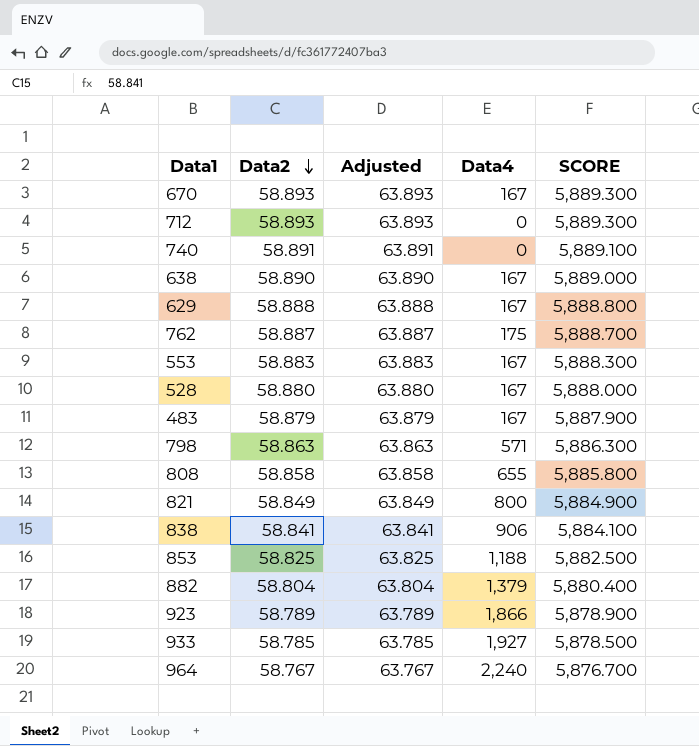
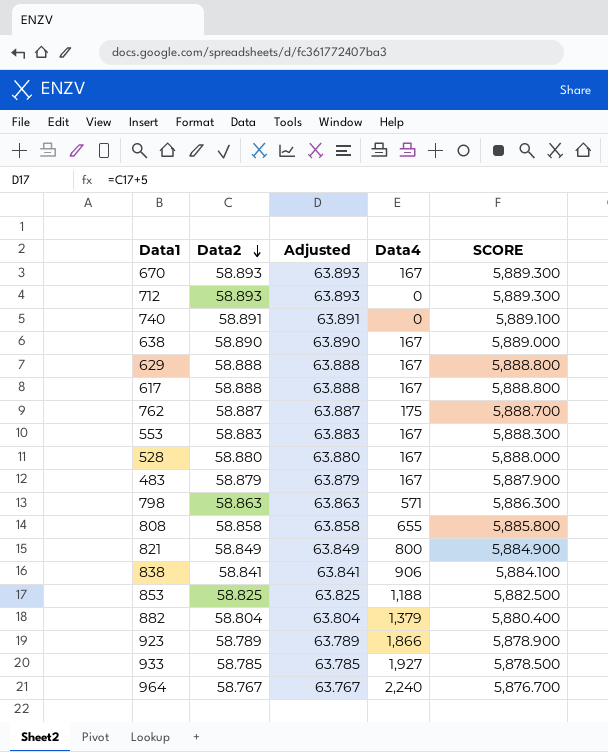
row 617: none -> 58.888 | 63.888 | 167 | 5,888.800

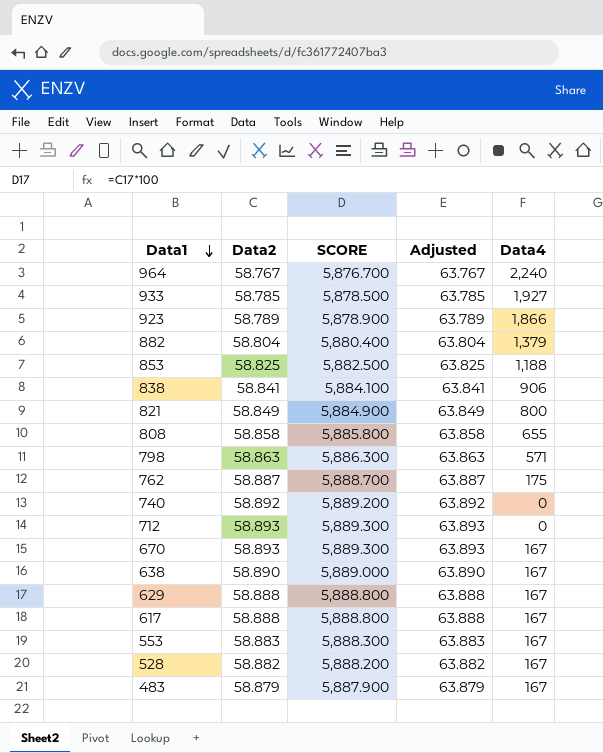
row order: Data2 descending -> Data1 descending
column SCORE | position: 5 -> 3
740 | Data2: 58.891 -> 58.892
740 | SCORE: 5,889.100 -> 5,889.200
740 | Adjusted: 63.891 -> 63.892
528 | Data2: 58.880 -> 58.882
528 | SCORE: 5,888.000 -> 5,888.200
528 | Adjusted: 63.880 -> 63.882

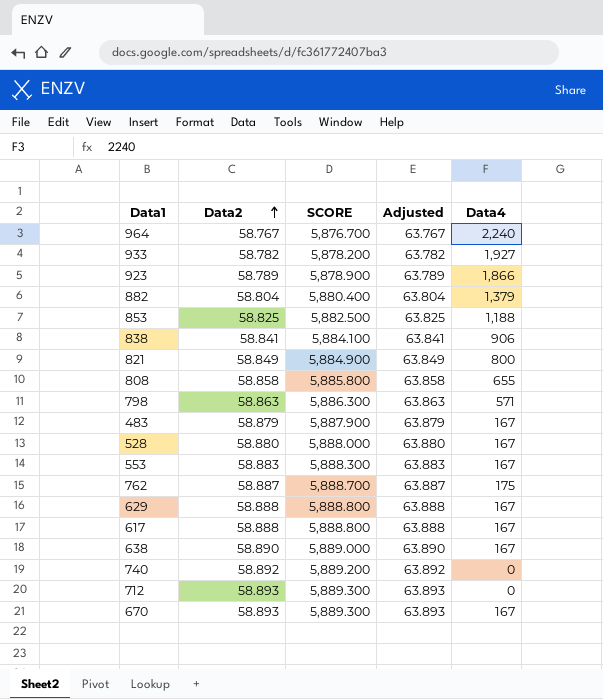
row order: Data1 descending -> Data2 ascending
933 | Data2: 58.785 -> 58.782
933 | SCORE: 5,878.500 -> 5,878.200
933 | Adjusted: 63.785 -> 63.782
528 | Data2: 58.882 -> 58.880
528 | SCORE: 5,888.200 -> 5,888.000
528 | Adjusted: 63.882 -> 63.880

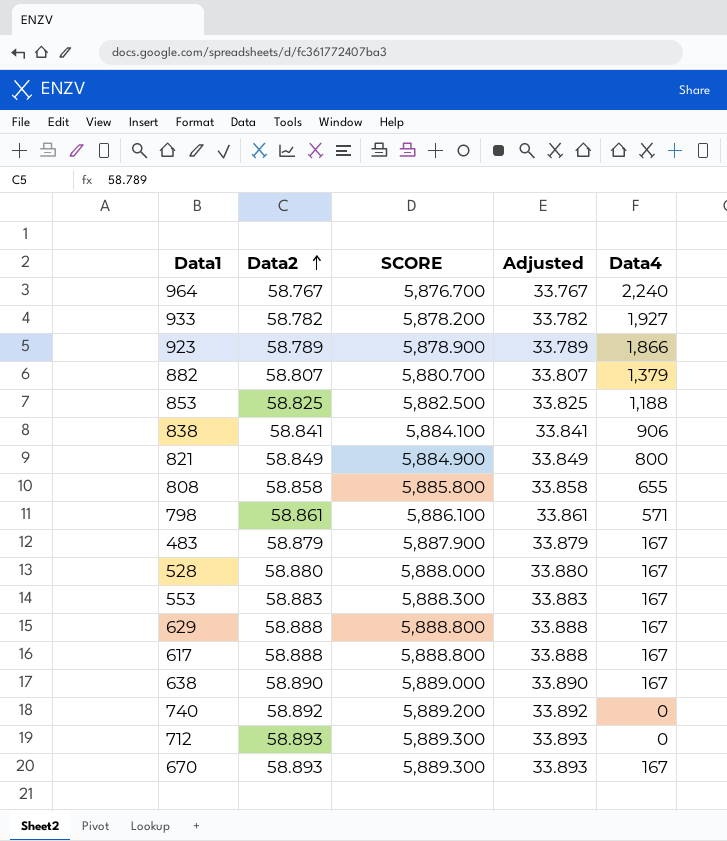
column Adjusted | formula: [Data2] + 5 -> [Data2] - 25
row 762: 58.887 | 5,888.700 | 63.887 | 175 -> none
882 | Data2: 58.804 -> 58.807
882 | SCORE: 5,880.400 -> 5,880.700
798 | Data2: 58.863 -> 58.861
798 | SCORE: 5,886.300 -> 5,886.100

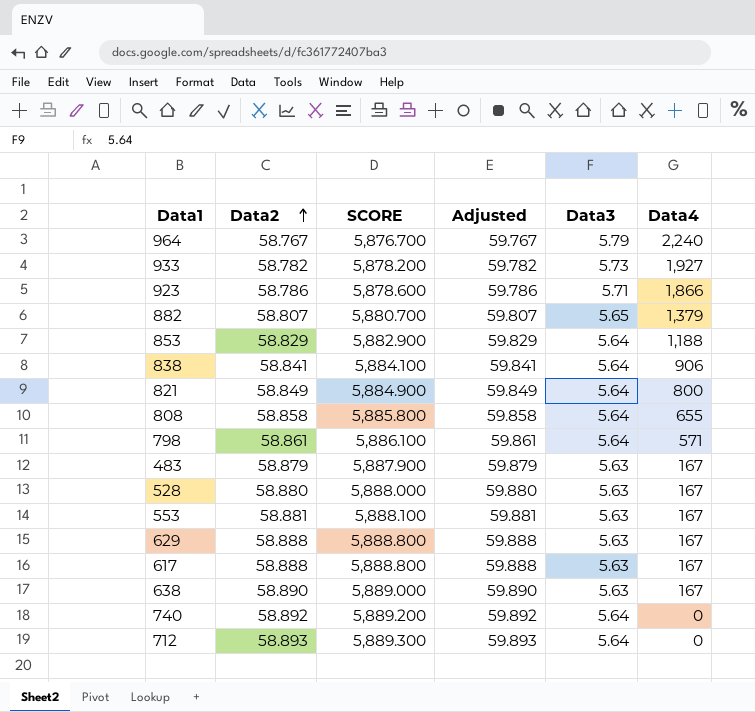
column Adjusted | formula: [Data2] - 25 -> [Data2] + 1
column Data3 | position: none -> 5
row 670: 58.893 | 5,889.300 | 33.893 | 167 -> none
923 | Data2: 58.789 -> 58.786
923 | SCORE: 5,878.900 -> 5,878.600
853 | Data2: 58.825 -> 58.829
853 | SCORE: 5,882.500 -> 5,882.900
553 | Data2: 58.883 -> 58.881
553 | SCORE: 5,888.300 -> 5,888.100

